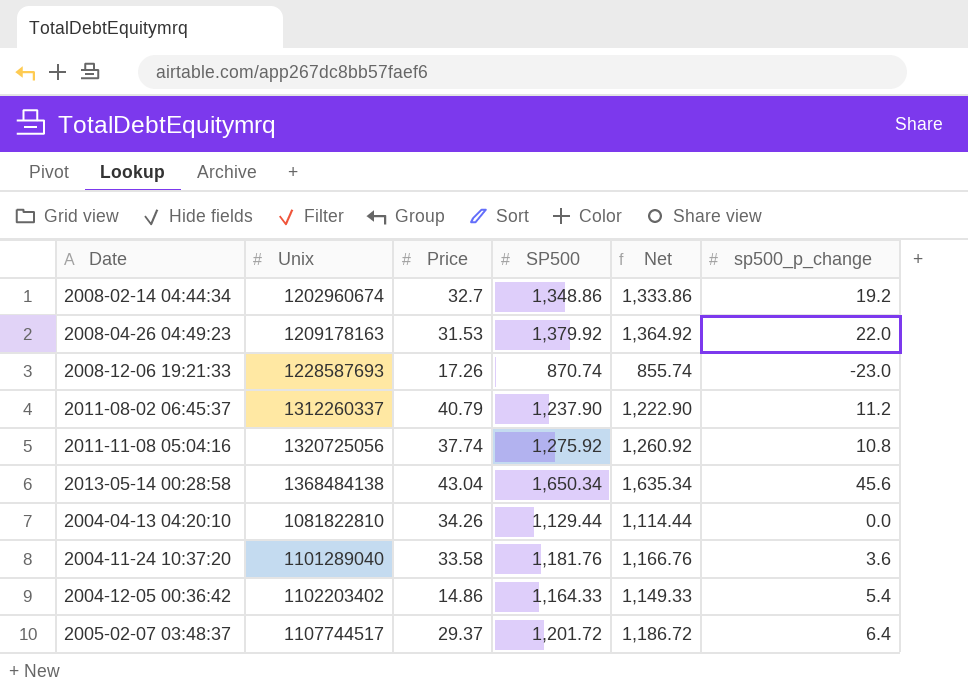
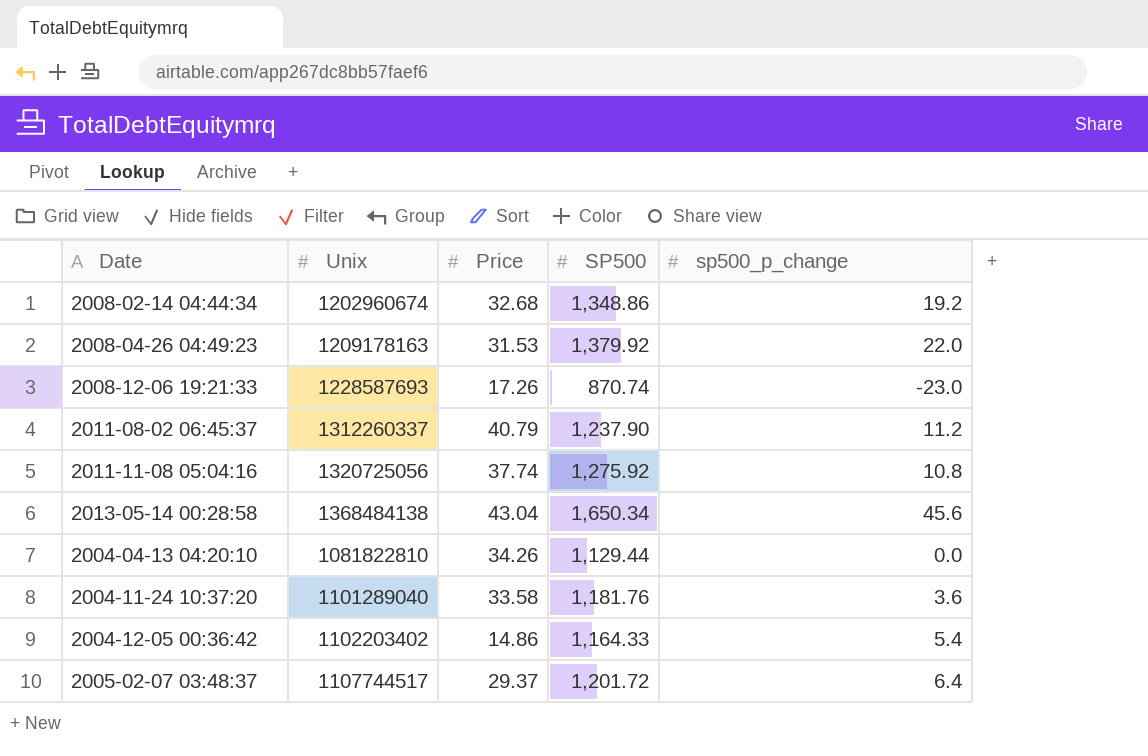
column Net | formula: [SP500] - 15 -> none
2008-02-14 04:44:34 | Price: 32.7 -> 32.68

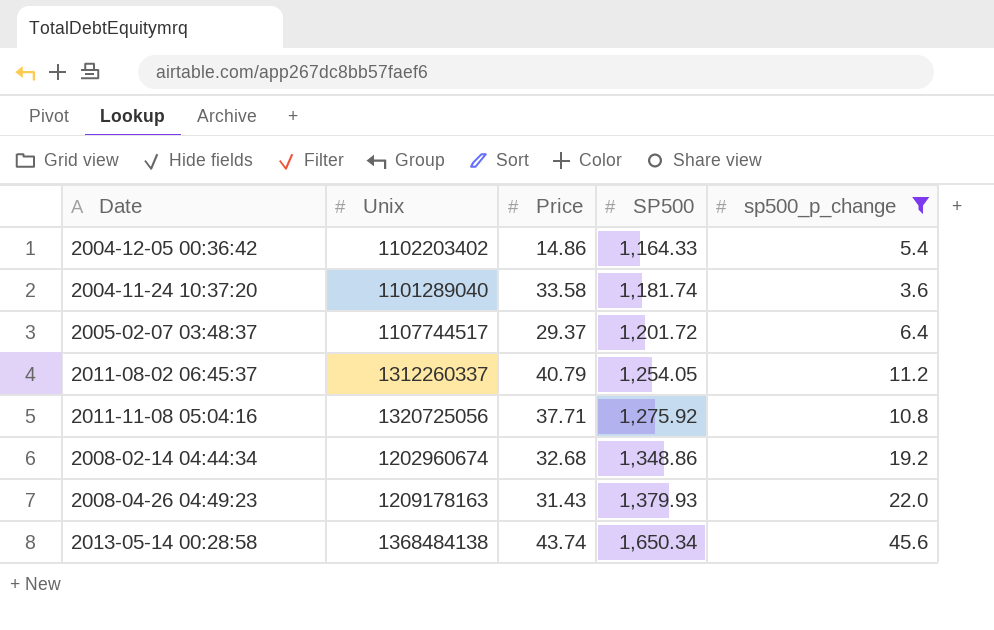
filter: none -> sp500_p_change >= 3.6
row order: none -> SP500 ascending
2004-11-24 10:37:20 | SP500: 1,181.76 -> 1,181.74
2011-08-02 06:45:37 | SP500: 1,237.90 -> 1,254.05
2011-11-08 05:04:16 | Price: 37.74 -> 37.71
2008-04-26 04:49:23 | Price: 31.53 -> 31.43
2008-04-26 04:49:23 | SP500: 1,379.92 -> 1,379.93
2013-05-14 00:28:58 | Price: 43.04 -> 43.74

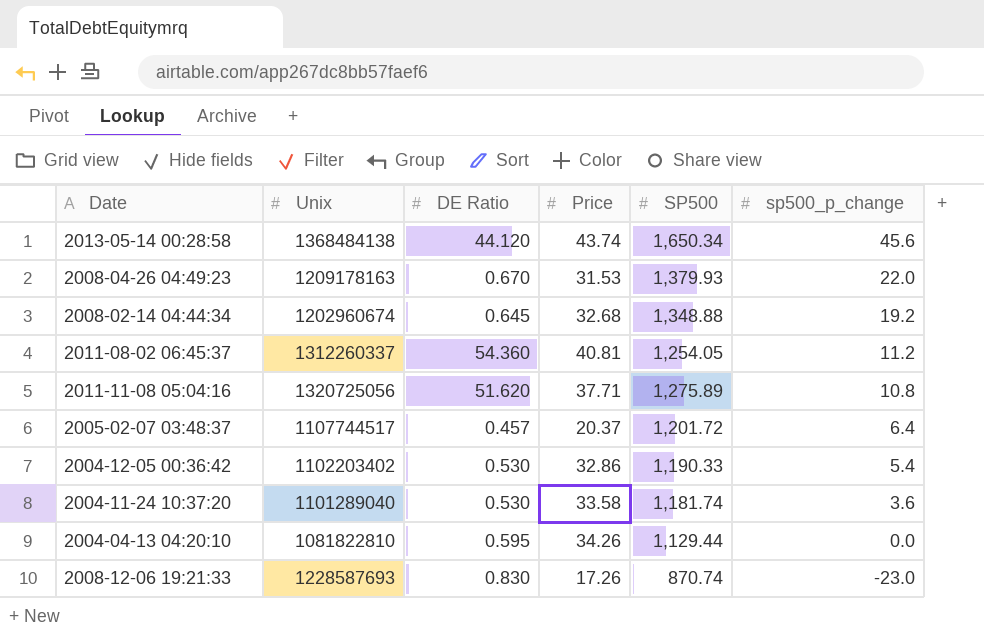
filter: sp500_p_change >= 3.6 -> none
row order: SP500 ascending -> sp500_p_change descending
column DE Ratio | position: none -> 3
2008-04-26 04:49:23 | Price: 31.43 -> 31.53
2008-02-14 04:44:34 | SP500: 1,348.86 -> 1,348.88
2011-08-02 06:45:37 | Price: 40.79 -> 40.81
2011-11-08 05:04:16 | SP500: 1,275.92 -> 1,275.89
2005-02-07 03:48:37 | Price: 29.37 -> 20.37
2004-12-05 00:36:42 | Price: 14.86 -> 32.86
2004-12-05 00:36:42 | SP500: 1,164.33 -> 1,190.33

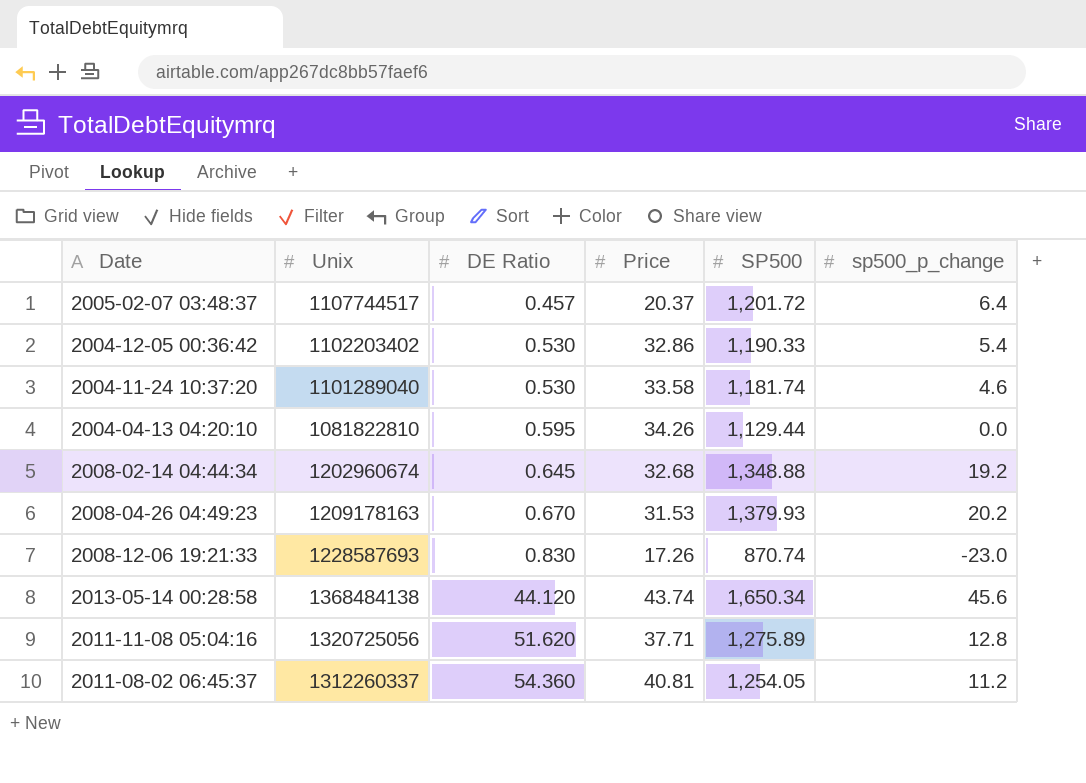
row order: sp500_p_change descending -> DE Ratio ascending
2004-11-24 10:37:20 | sp500_p_change: 3.6 -> 4.6
2008-04-26 04:49:23 | sp500_p_change: 22.0 -> 20.2
2011-11-08 05:04:16 | sp500_p_change: 10.8 -> 12.8

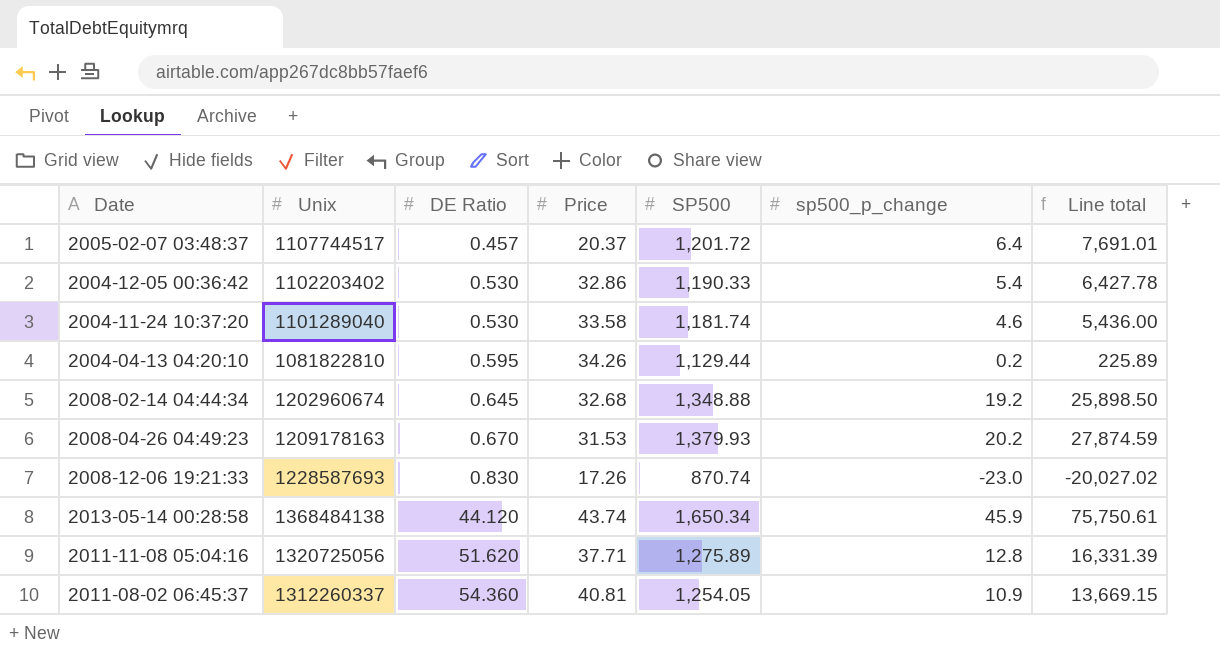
column Line total | formula: none -> [SP500] * [sp500_p_change]
2004-04-13 04:20:10 | sp500_p_change: 0.0 -> 0.2
2013-05-14 00:28:58 | sp500_p_change: 45.6 -> 45.9
2011-08-02 06:45:37 | sp500_p_change: 11.2 -> 10.9

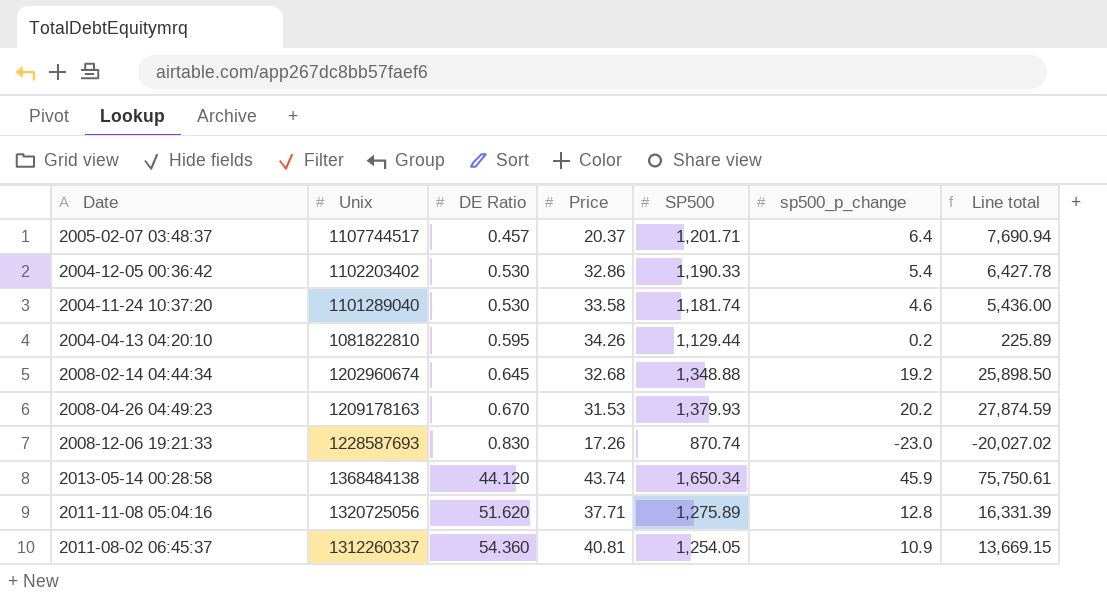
2005-02-07 03:48:37 | SP500: 1,201.72 -> 1,201.71
2005-02-07 03:48:37 | Line total: 7,691.01 -> 7,690.94

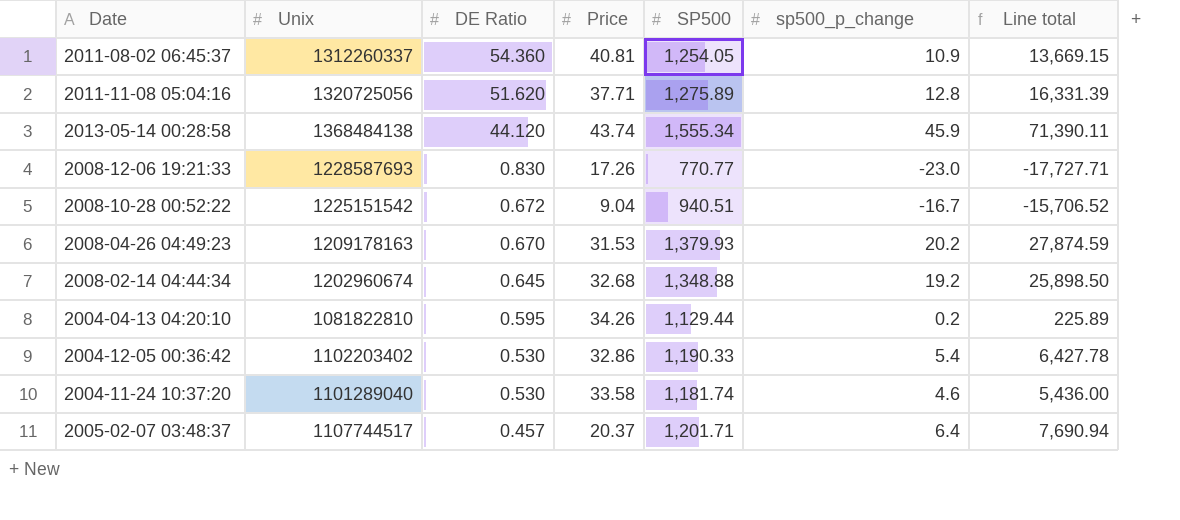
row order: DE Ratio ascending -> DE Ratio descending
2013-05-14 00:28:58 | SP500: 1,650.34 -> 1,555.34
2013-05-14 00:28:58 | Line total: 75,750.61 -> 71,390.11
2008-12-06 19:21:33 | SP500: 870.74 -> 770.77
2008-12-06 19:21:33 | Line total: -20,027.02 -> -17,727.71
row 2008-10-28 00:52:22: none -> 1225151542 | 0.672 | 9.04 | 940.51 | -16.7 | -15,706.52

